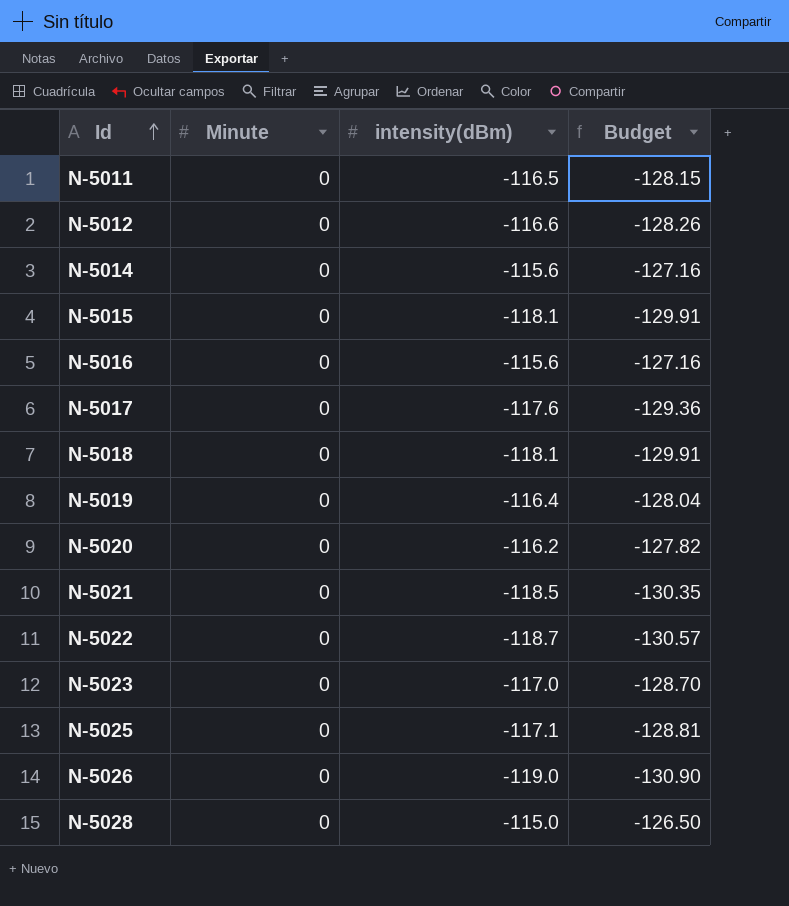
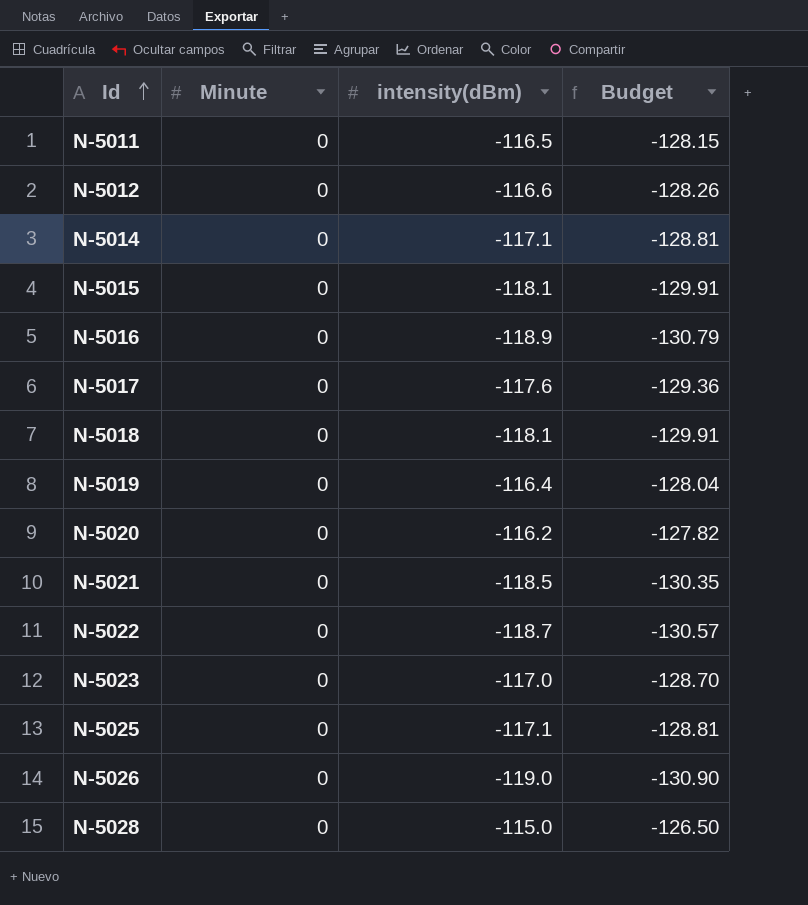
N-5014 | intensity(dBm): -115.6 -> -117.1
N-5014 | Budget: -127.16 -> -128.81
N-5016 | intensity(dBm): -115.6 -> -118.9
N-5016 | Budget: -127.16 -> -130.79

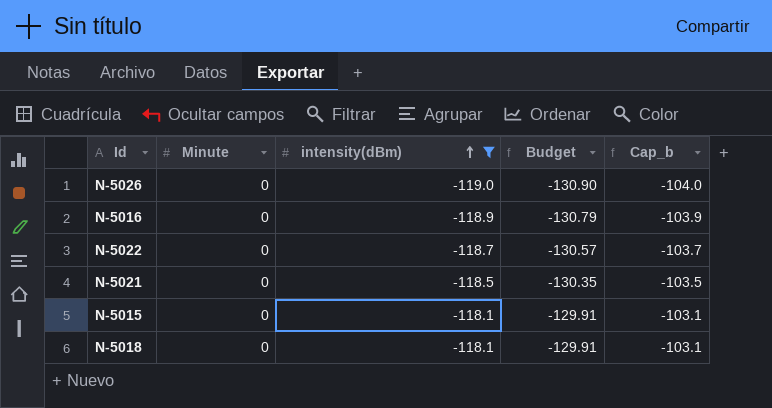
filter: none -> intensity(dBm) <= -118.1
row order: Id ascending -> intensity(dBm) ascending
column Cap_b | formula: none -> [intensity(dBm)] + 15

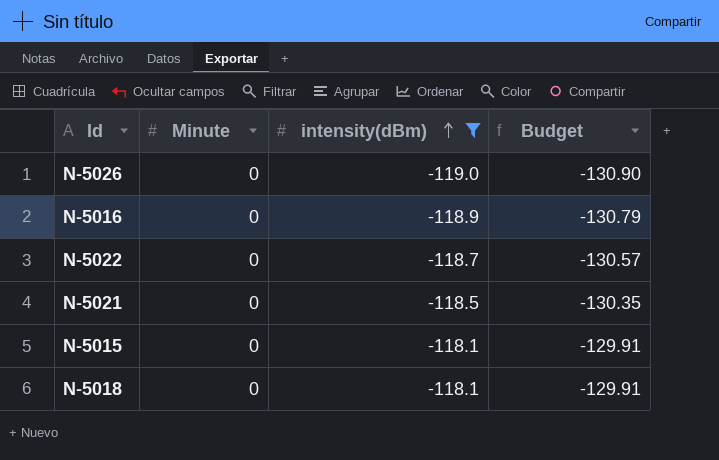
column Cap_b | formula: [intensity(dBm)] + 15 -> none

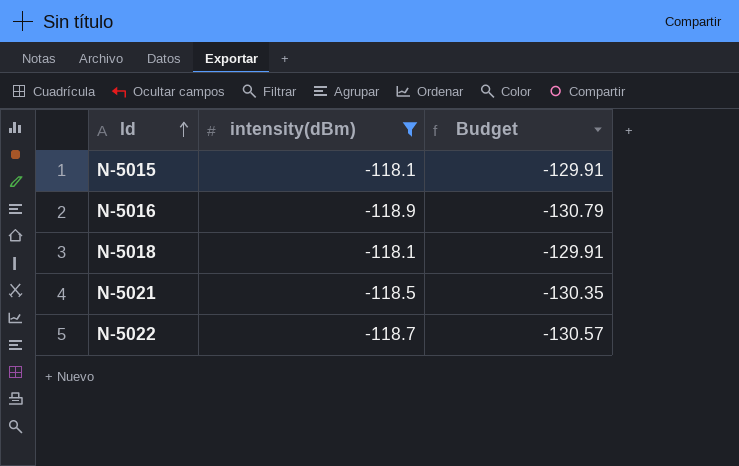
row order: intensity(dBm) ascending -> Id ascending
column Minute | position: 2 -> none
row N-5026: 0 | -119.0 | -130.90 -> none

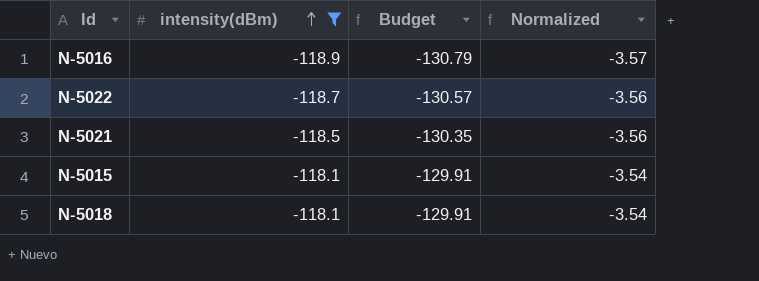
row order: Id ascending -> intensity(dBm) ascending
column Normalized | formula: none -> [intensity(dBm)] * 0.03

